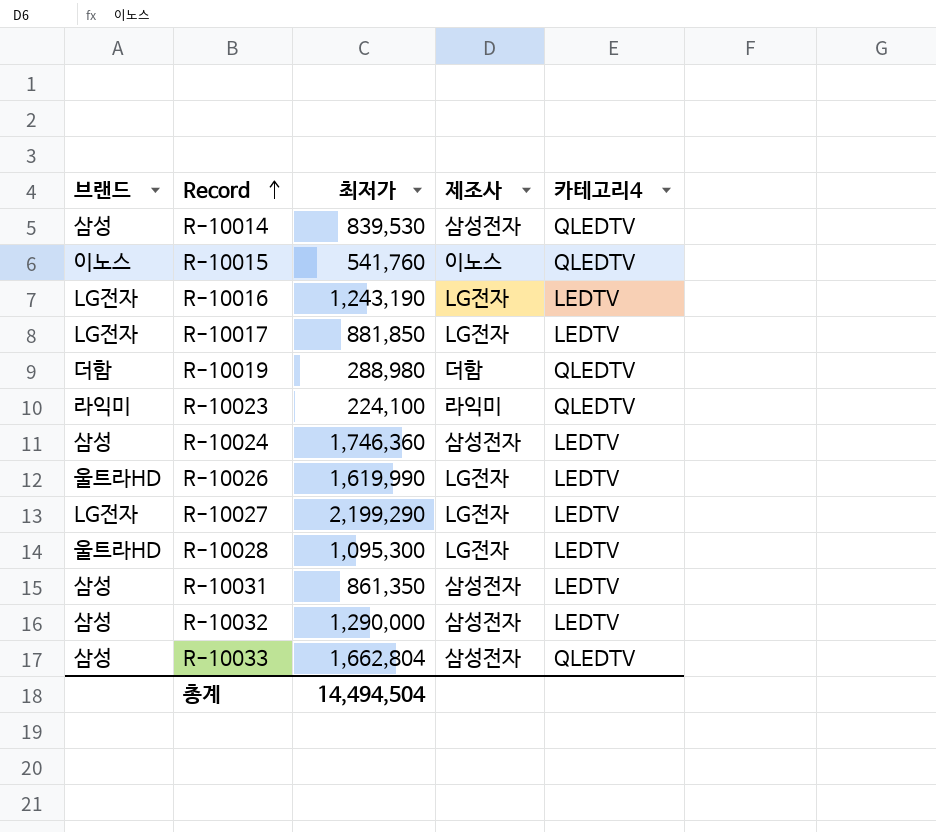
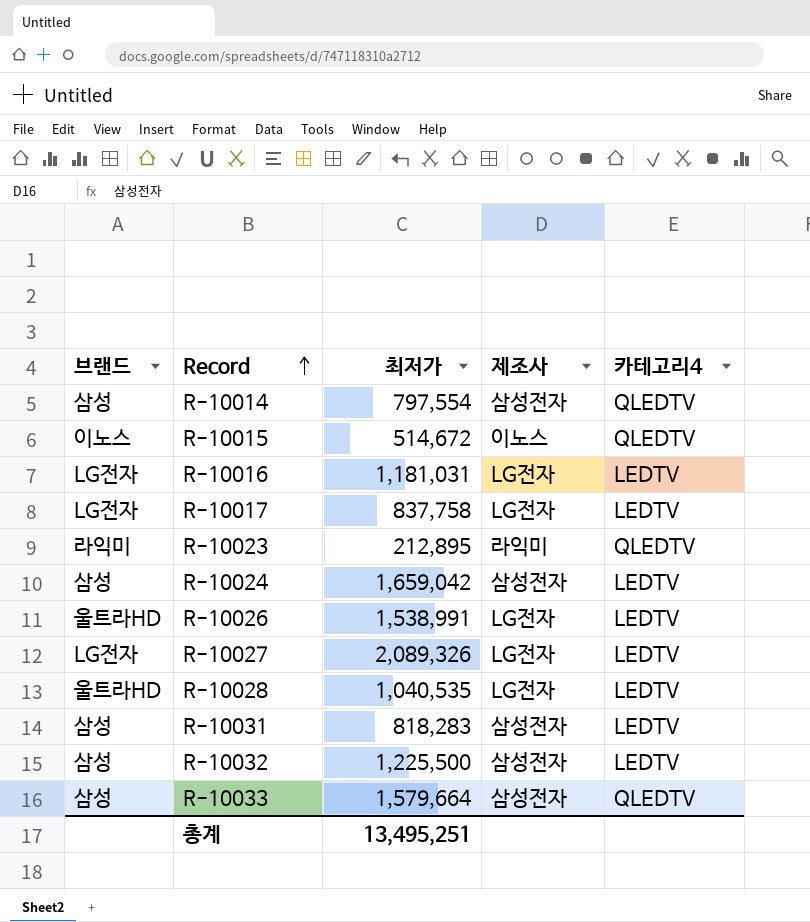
row R-10019: 더함 | 288,980 | 더함 | QLEDTV -> none
R-10014 | 최저가: 839,530 -> 797,554
R-10015 | 최저가: 541,760 -> 514,672
R-10016 | 최저가: 1,243,190 -> 1,181,031
R-10017 | 최저가: 881,850 -> 837,758
R-10023 | 최저가: 224,100 -> 212,895
R-10024 | 최저가: 1,746,360 -> 1,659,042
R-10026 | 최저가: 1,619,990 -> 1,538,991
R-10027 | 최저가: 2,199,290 -> 2,089,326
R-10028 | 최저가: 1,095,300 -> 1,040,535
R-10031 | 최저가: 861,350 -> 818,283
R-10032 | 최저가: 1,290,000 -> 1,225,500
R-10033 | 최저가: 1,662,804 -> 1,579,664
총계 | 최저가: 14,494,504 -> 13,495,251

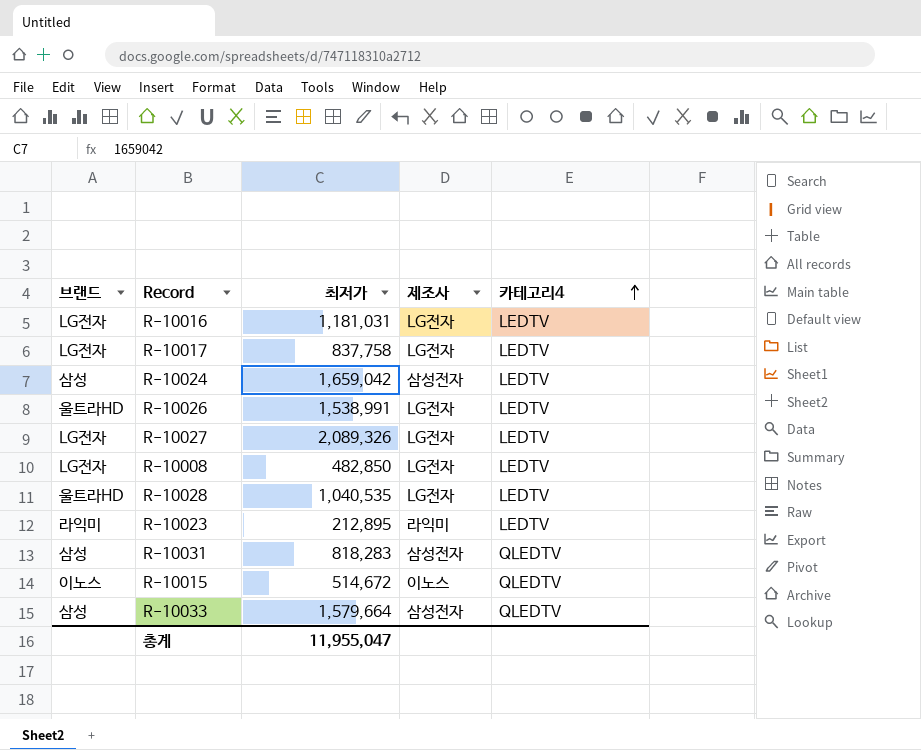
row order: Record ascending -> 카테고리4 ascending
row R-10014: 삼성 | 797,554 | 삼성전자 | QLEDTV -> none
row R-10032: 삼성 | 1,225,500 | 삼성전자 | LEDTV -> none
row R-10008: none -> LG전자 | 482,850 | LG전자 | LEDTV
R-10023 | 카테고리4: QLEDTV -> LEDTV
R-10031 | 카테고리4: LEDTV -> QLEDTV
총계 | 최저가: 13,495,251 -> 11,955,047

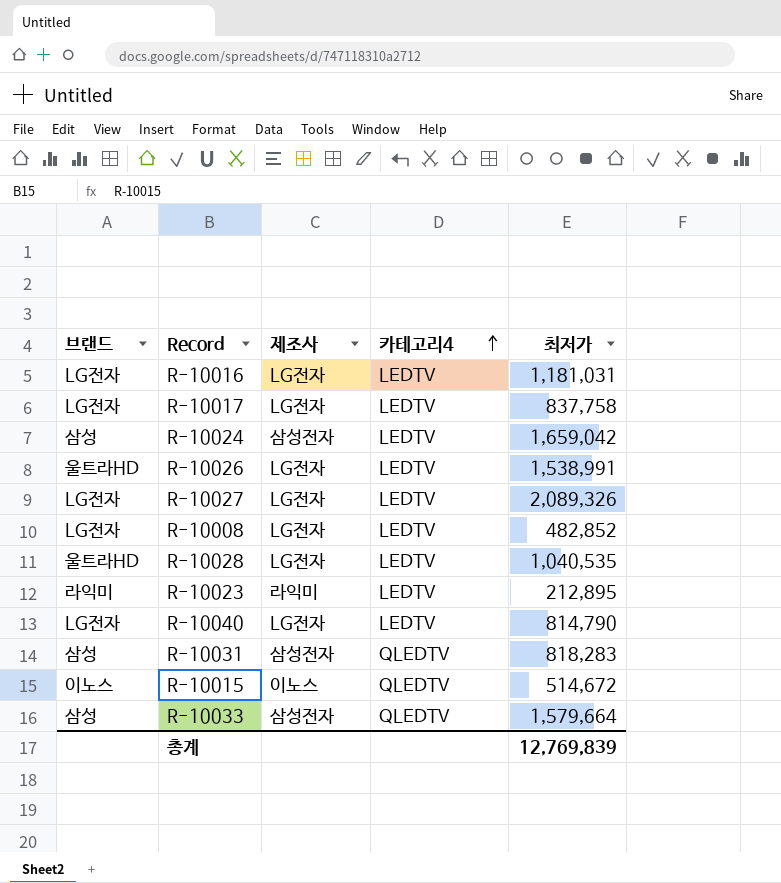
column 최저가 | position: 3 -> 5
R-10008 | 최저가: 482,850 -> 482,852
row R-10040: none -> LG전자 | LG전자 | LEDTV | 814,790
총계 | 최저가: 11,955,047 -> 12,769,839

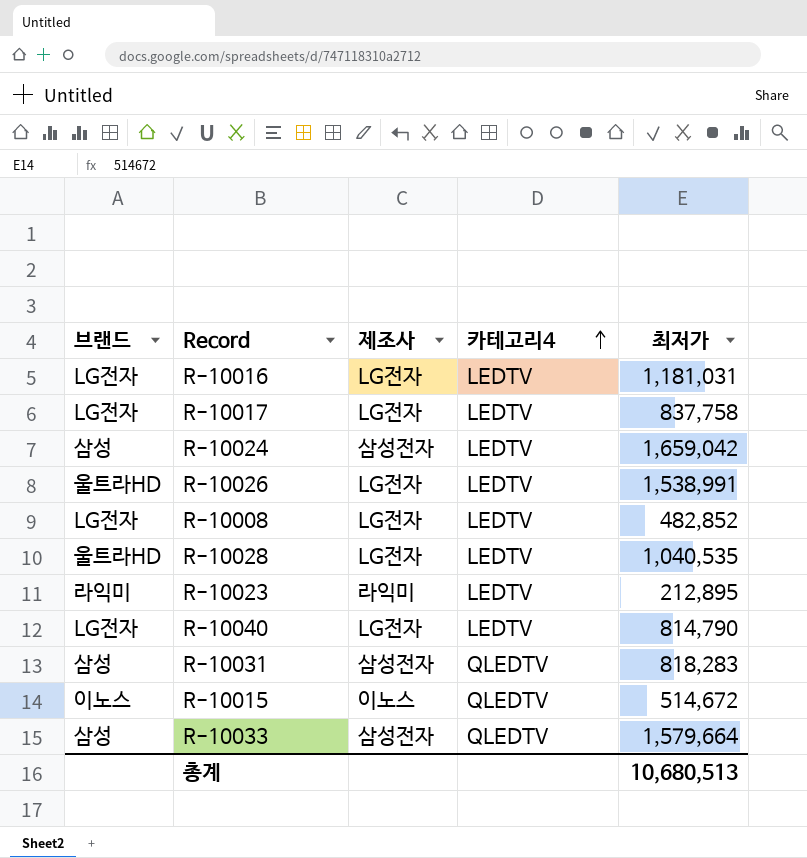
row R-10027: LG전자 | LG전자 | LEDTV | 2,089,326 -> none
총계 | 최저가: 12,769,839 -> 10,680,513

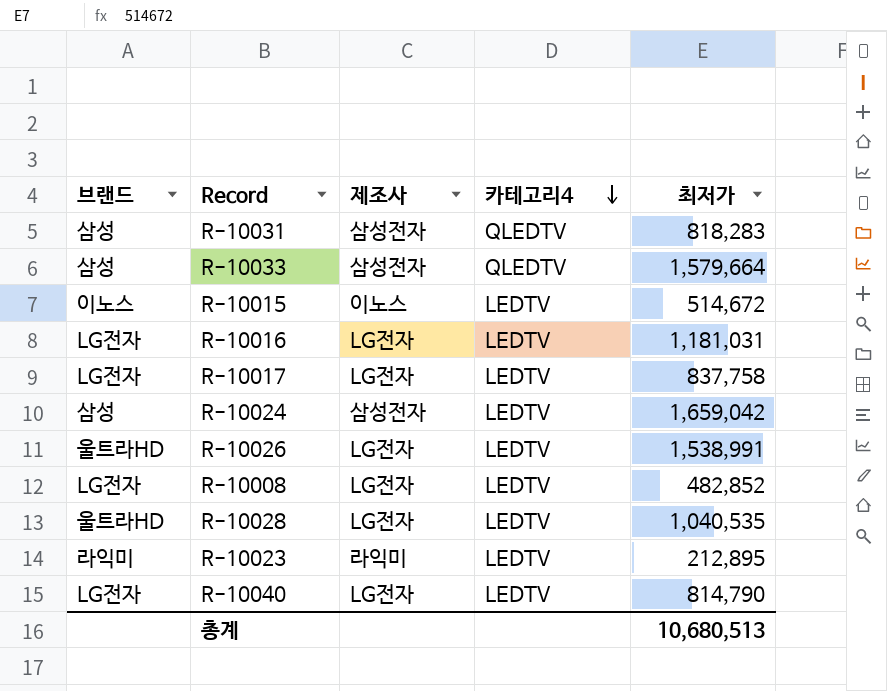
row order: 카테고리4 ascending -> 카테고리4 descending
R-10015 | 카테고리4: QLEDTV -> LEDTV

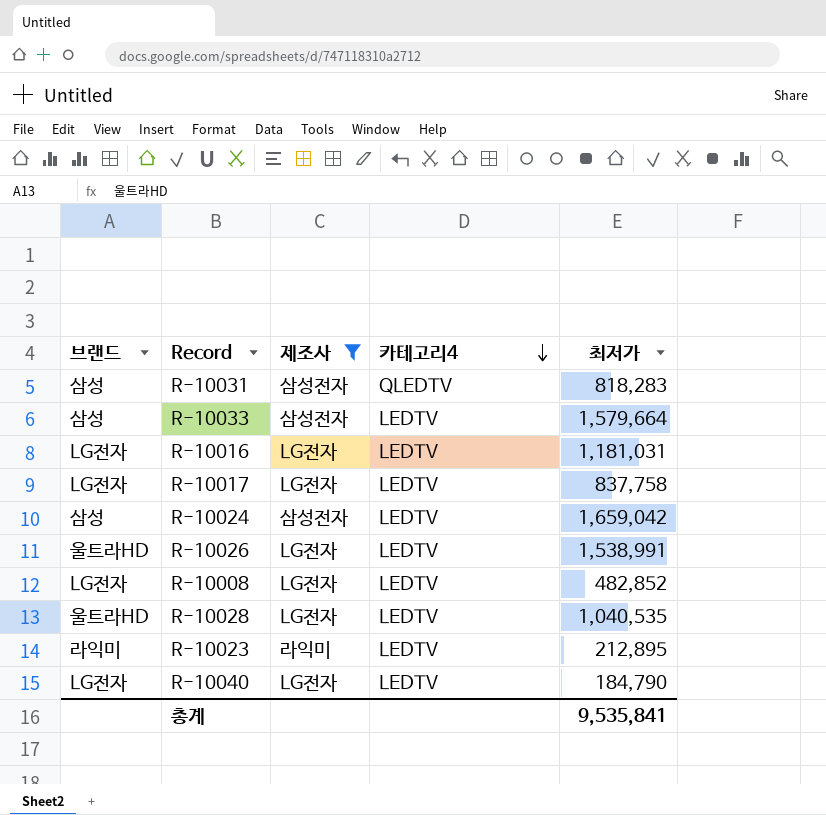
filter: none -> 제조사 != 이노스
R-10033 | 카테고리4: QLEDTV -> LEDTV
R-10040 | 최저가: 814,790 -> 184,790
총계 | 최저가: 10,680,513 -> 9,535,841

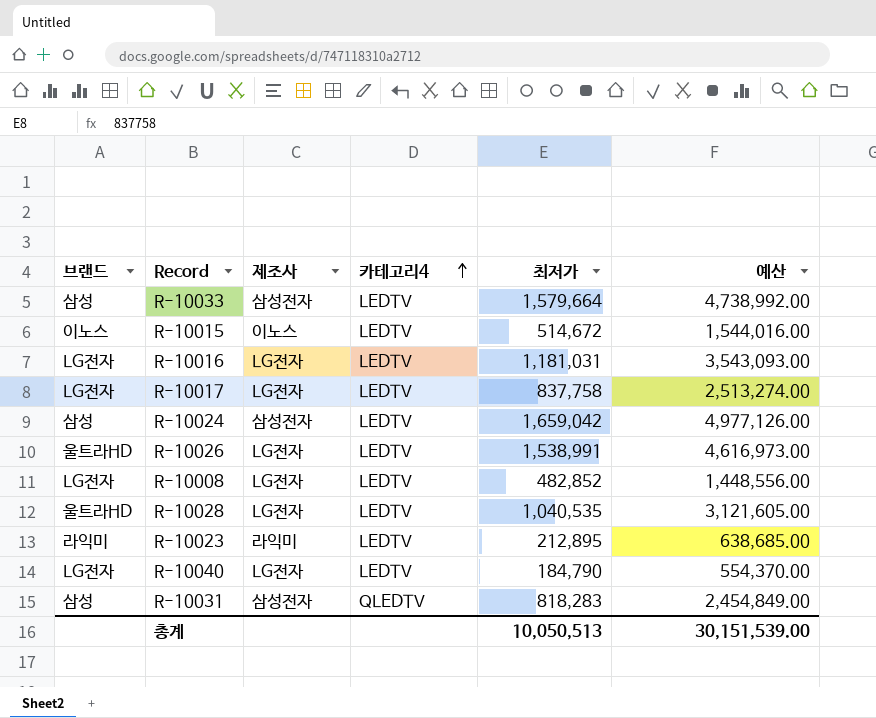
filter: 제조사 != 이노스 -> none
row order: 카테고리4 descending -> 카테고리4 ascending
column 예산 | formula: none -> [최저가] * 3
총계 | 최저가: 9,535,841 -> 10,050,513

